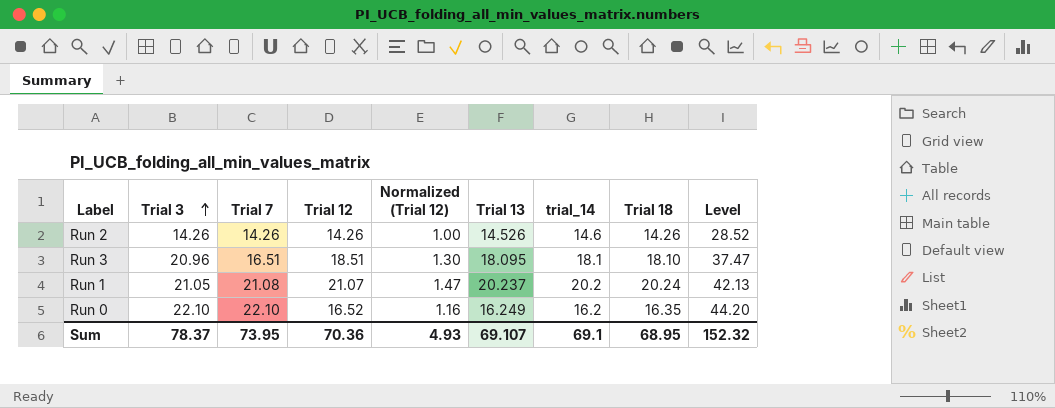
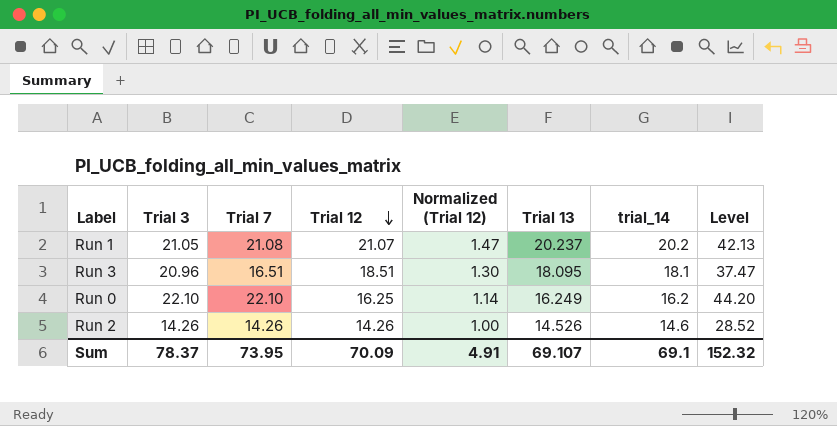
row order: Trial 3 ascending -> Trial 12 descending
column Trial 18 | position: 8 -> none
Run 0 | Trial 12: 16.52 -> 16.25
Run 0 | Normalized (Trial 12): 1.16 -> 1.14
Sum | Trial 12: 70.36 -> 70.09
Sum | Normalized (Trial 12): 4.93 -> 4.91

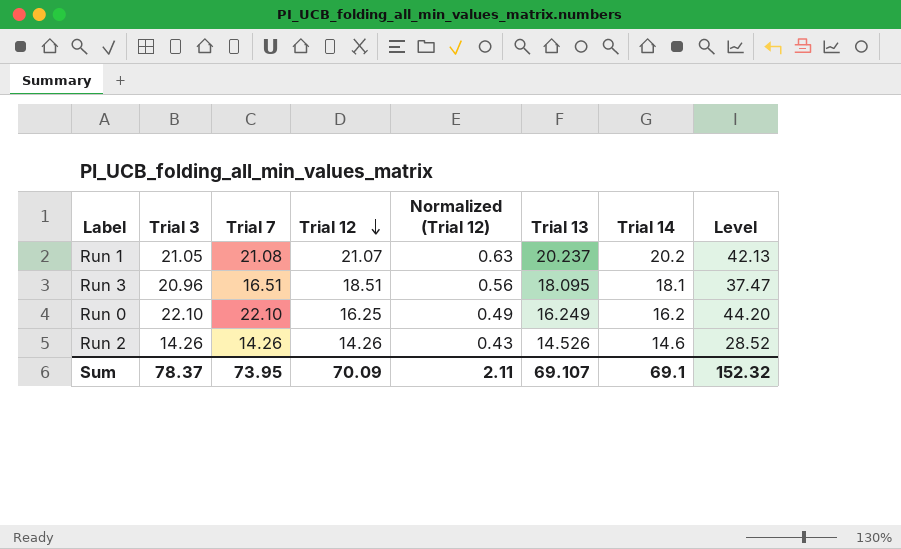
column Normalized (Trial 12) | formula: [Trial 12] * 0.07 -> [Trial 12] * 0.03
column name: trial_14 -> Trial 14
Sum | Normalized (Trial 12): 4.91 -> 2.11

